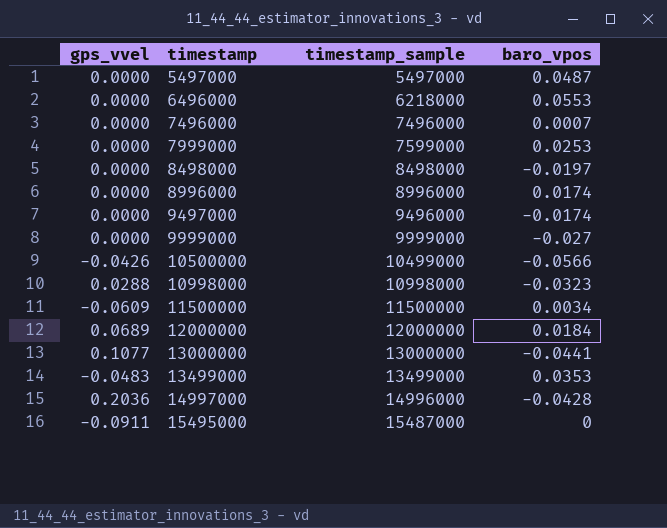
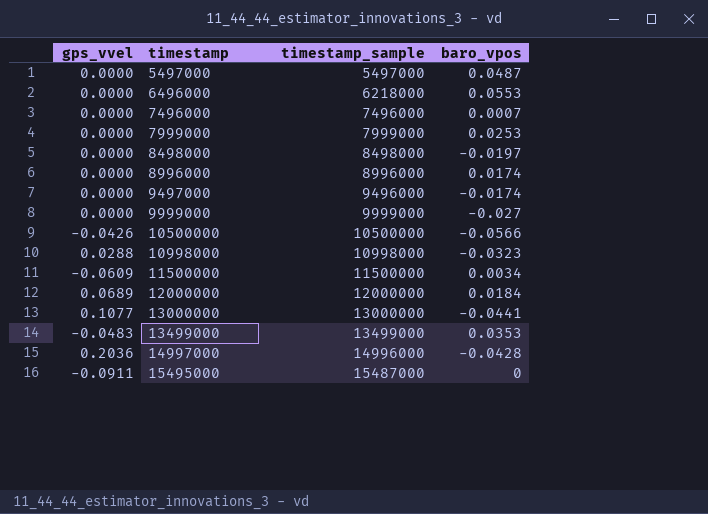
7999000 | timestamp_sample: 7599000 -> 7999000
10500000 | timestamp_sample: 10499000 -> 10500000

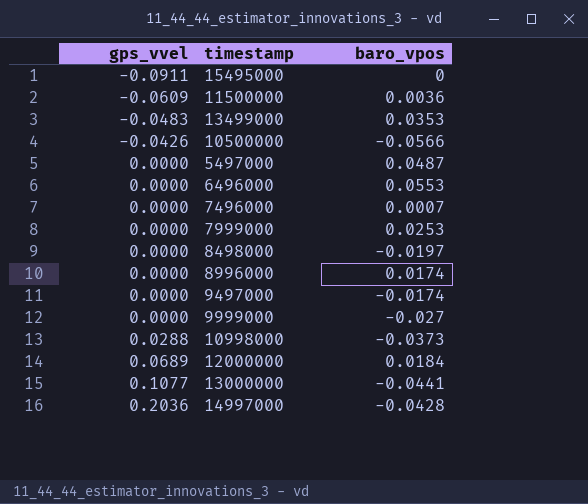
row order: timestamp ascending -> gps_vvel ascending
column timestamp_sample | position: 3 -> none
11500000 | baro_vpos: 0.0034 -> 0.0036
10998000 | baro_vpos: -0.0323 -> -0.0373

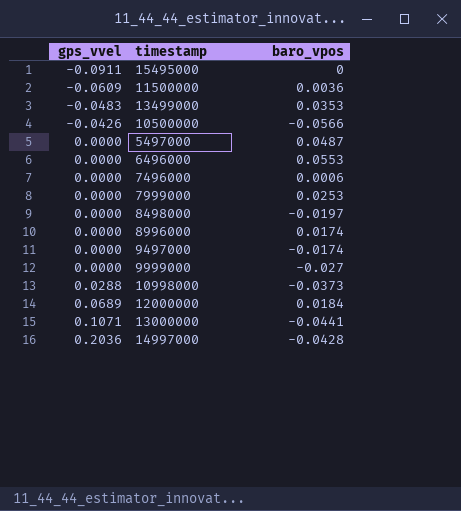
7496000 | baro_vpos: 0.0007 -> 0.0006
13000000 | gps_vvel: 0.1077 -> 0.1071

